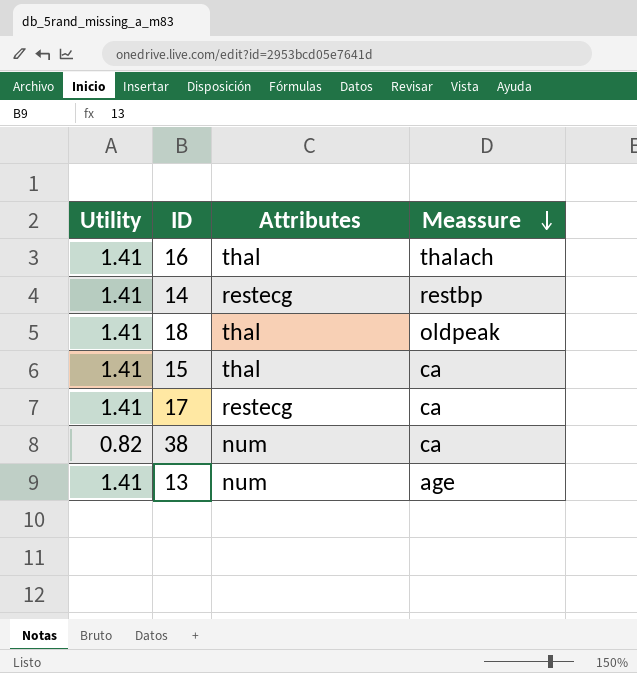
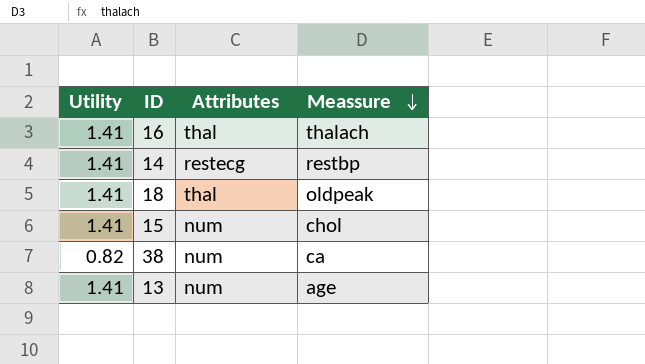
row 17: 1.41 | restecg | ca -> none
15 | Attributes: thal -> num
15 | Meassure: ca -> chol

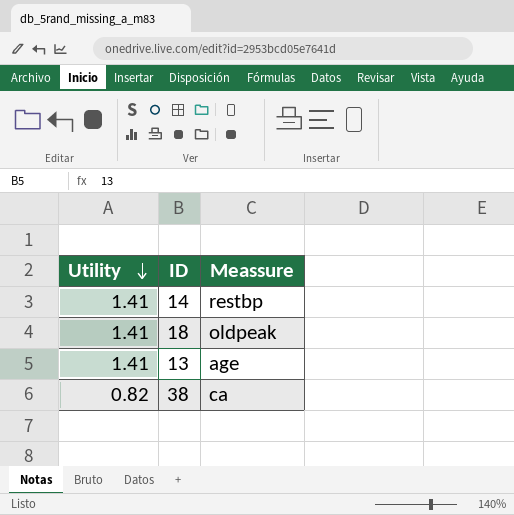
row order: Meassure descending -> Utility descending
column Attributes | position: 3 -> none
row 16: 1.41 | thal | thalach -> none
row 15: 1.41 | num | chol -> none

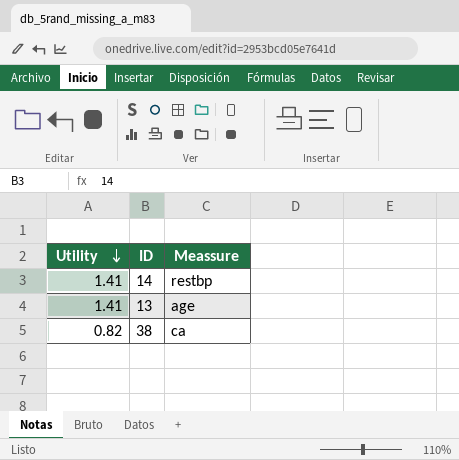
row 18: 1.41 | oldpeak -> none

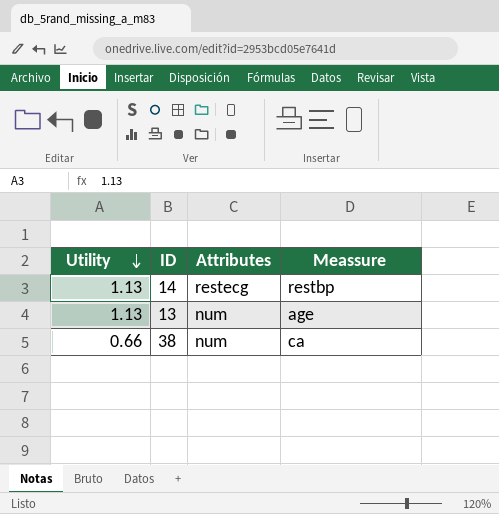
column Attributes | position: none -> 3
14 | Utility: 1.41 -> 1.13
13 | Utility: 1.41 -> 1.13
38 | Utility: 0.82 -> 0.66

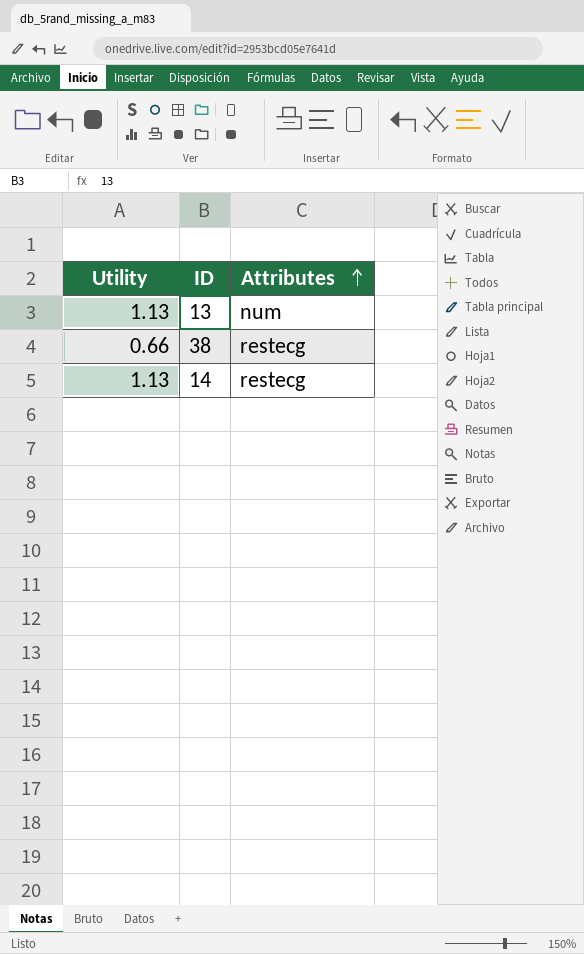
row order: Utility descending -> Attributes ascending
column Meassure | position: 4 -> none
38 | Attributes: num -> restecg

